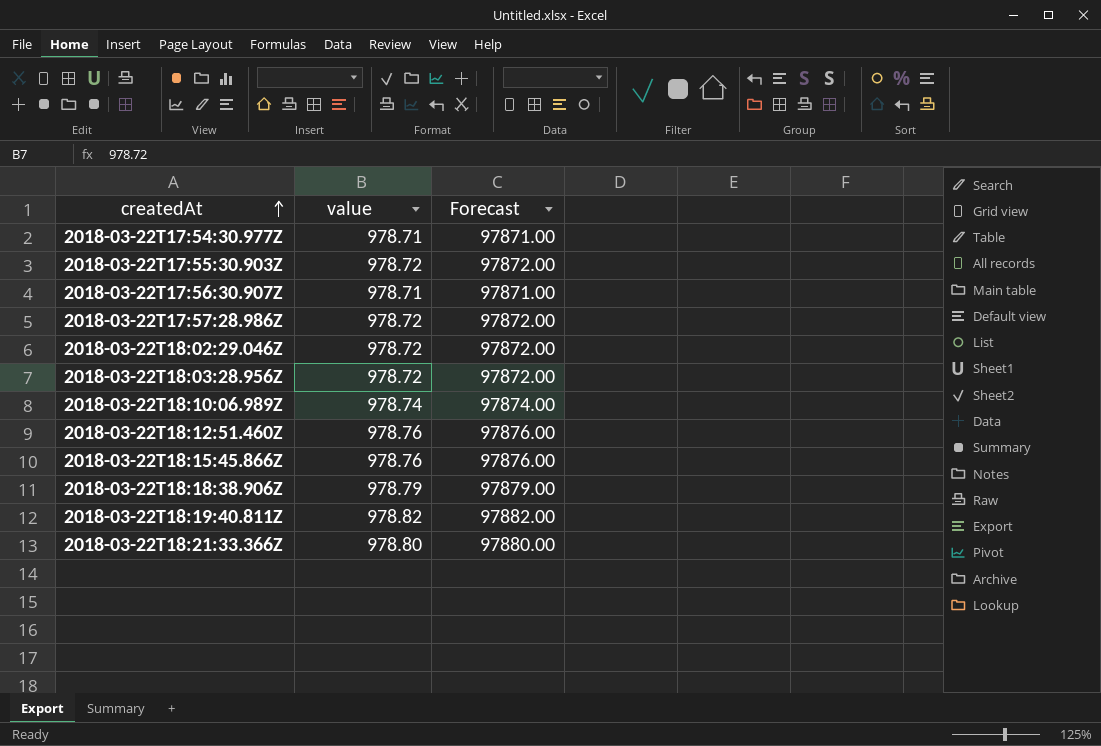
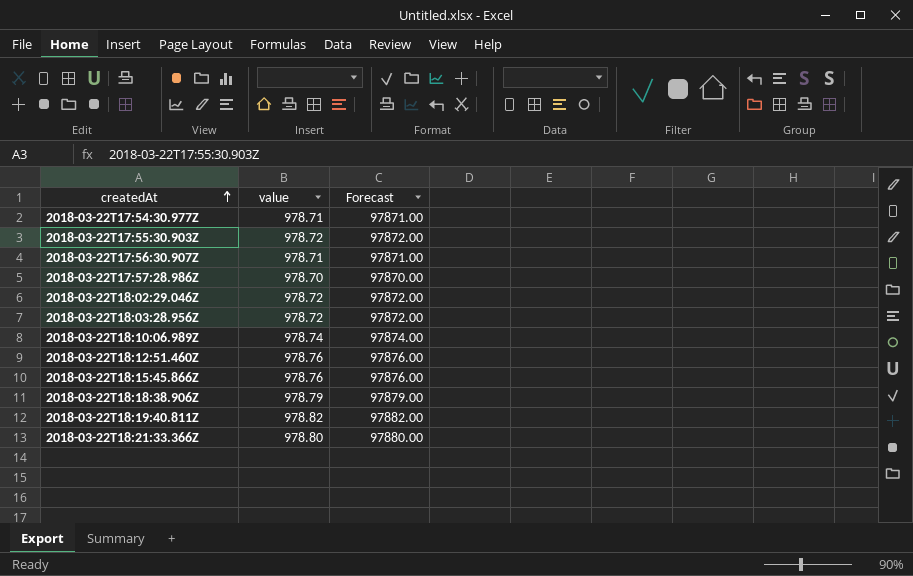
2018-03-22T17:57:28.986Z | value: 978.72 -> 978.70
2018-03-22T17:57:28.986Z | Forecast: 97872.00 -> 97870.00

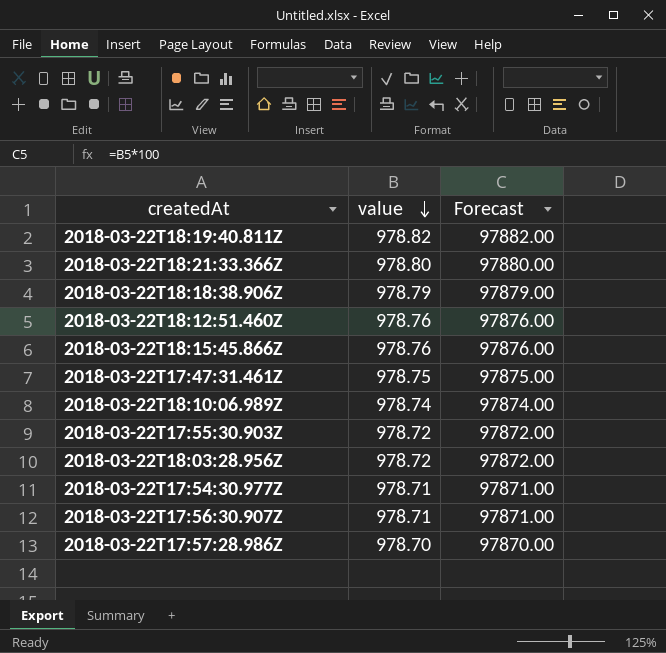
row order: createdAt ascending -> value descending
row 2018-03-22T18:02:29.046Z: 978.72 | 97872.00 -> none
row 2018-03-22T17:47:31.461Z: none -> 978.75 | 97875.00

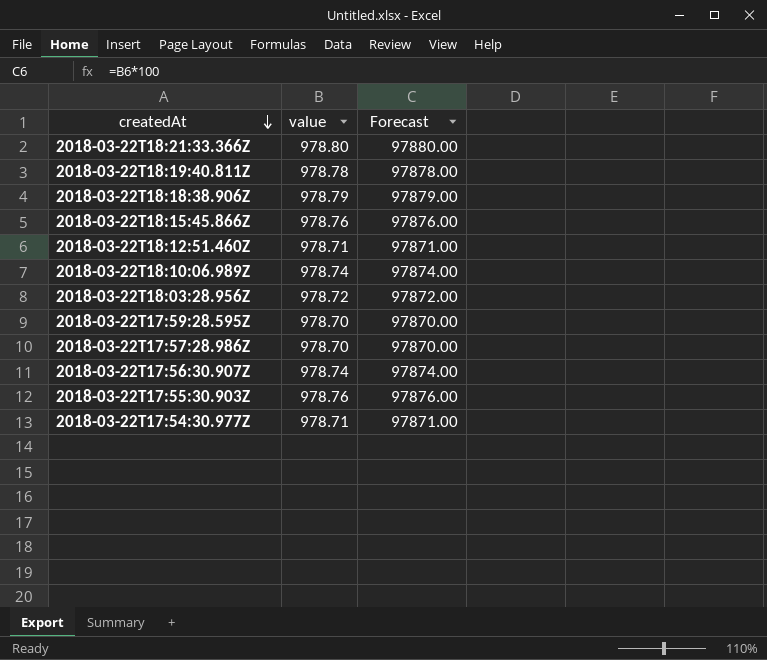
row order: value descending -> createdAt descending
row 2018-03-22T17:47:31.461Z: 978.75 | 97875.00 -> none
2018-03-22T18:19:40.811Z | value: 978.82 -> 978.78
2018-03-22T18:19:40.811Z | Forecast: 97882.00 -> 97878.00
2018-03-22T18:12:51.460Z | value: 978.76 -> 978.71
2018-03-22T18:12:51.460Z | Forecast: 97876.00 -> 97871.00
row 2018-03-22T17:59:28.595Z: none -> 978.70 | 97870.00
2018-03-22T17:56:30.907Z | value: 978.71 -> 978.74
2018-03-22T17:56:30.907Z | Forecast: 97871.00 -> 97874.00
2018-03-22T17:55:30.903Z | value: 978.72 -> 978.76
2018-03-22T17:55:30.903Z | Forecast: 97872.00 -> 97876.00

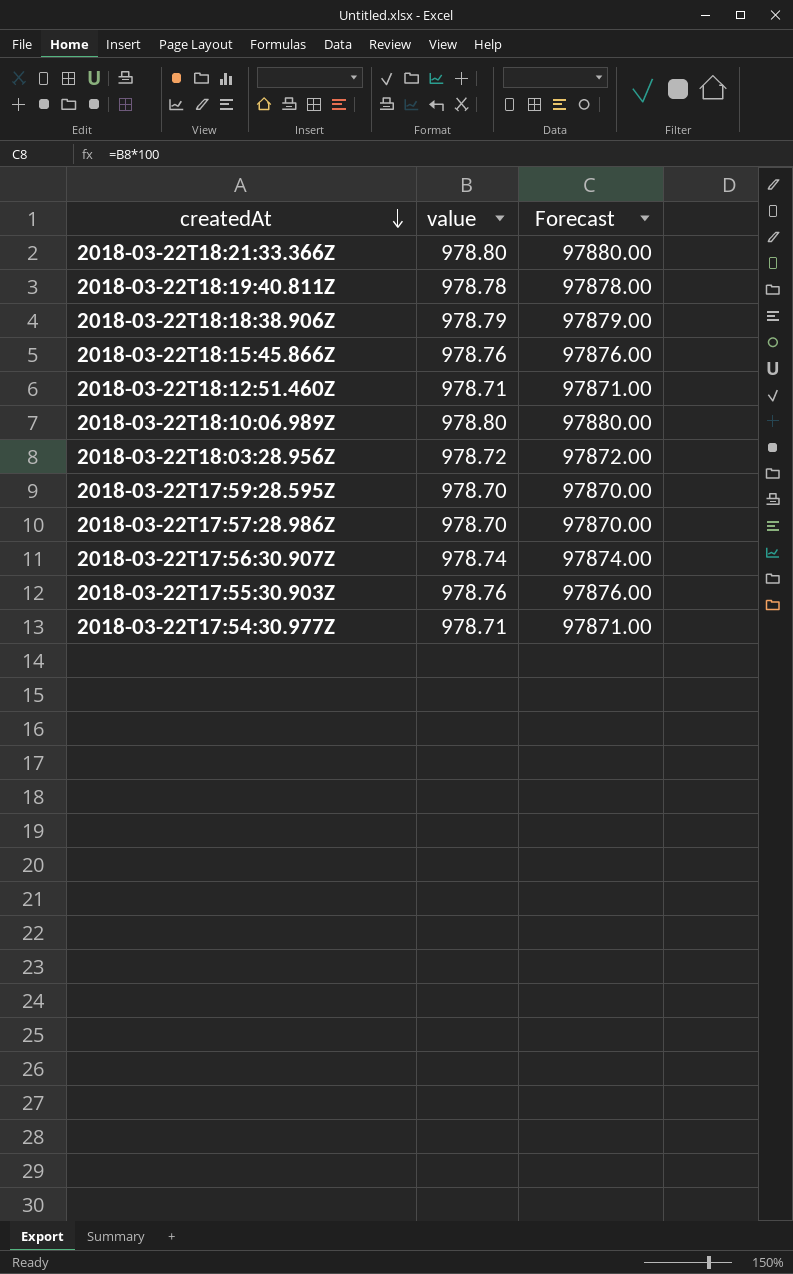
2018-03-22T18:10:06.989Z | value: 978.74 -> 978.80
2018-03-22T18:10:06.989Z | Forecast: 97874.00 -> 97880.00

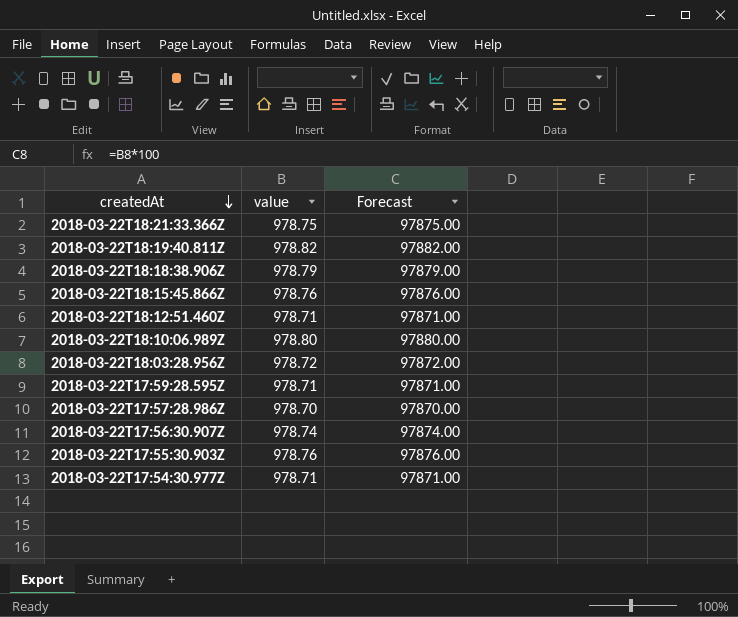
2018-03-22T18:21:33.366Z | value: 978.80 -> 978.75
2018-03-22T18:21:33.366Z | Forecast: 97880.00 -> 97875.00
2018-03-22T18:19:40.811Z | value: 978.78 -> 978.82
2018-03-22T18:19:40.811Z | Forecast: 97878.00 -> 97882.00
2018-03-22T17:59:28.595Z | value: 978.70 -> 978.71
2018-03-22T17:59:28.595Z | Forecast: 97870.00 -> 97871.00

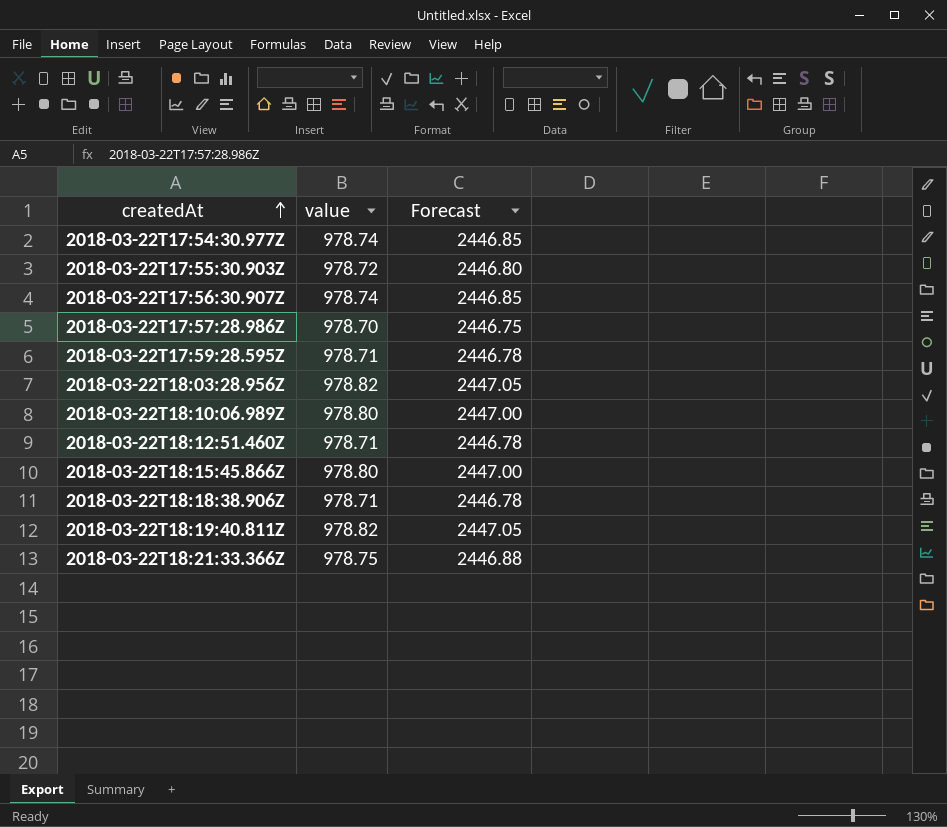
row order: createdAt descending -> createdAt ascending
column Forecast | formula: [value] * 100 -> [value] * 2.5
2018-03-22T17:54:30.977Z | value: 978.71 -> 978.74
2018-03-22T17:55:30.903Z | value: 978.76 -> 978.72
2018-03-22T18:03:28.956Z | value: 978.72 -> 978.82
2018-03-22T18:15:45.866Z | value: 978.76 -> 978.80
2018-03-22T18:18:38.906Z | value: 978.79 -> 978.71

